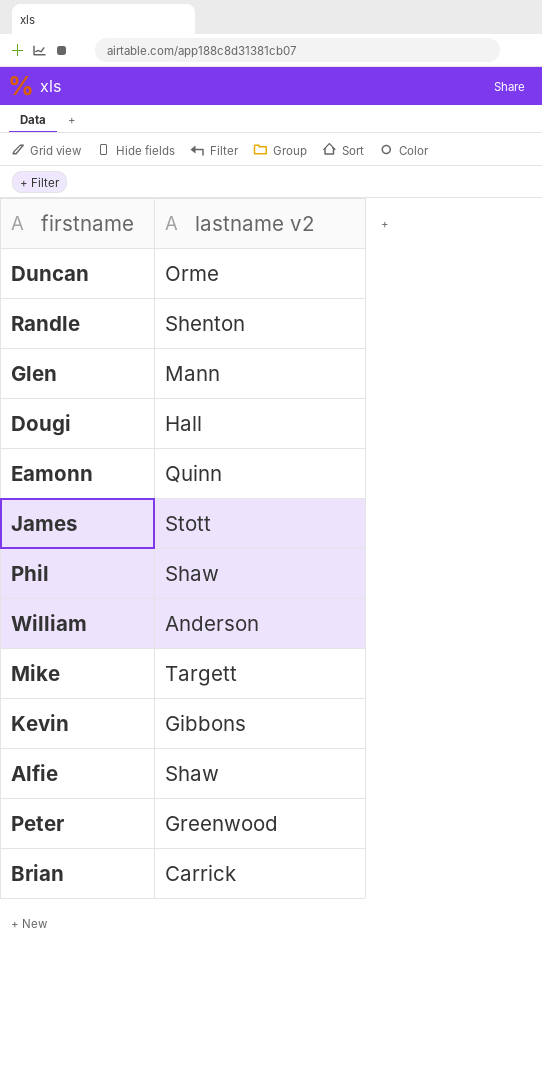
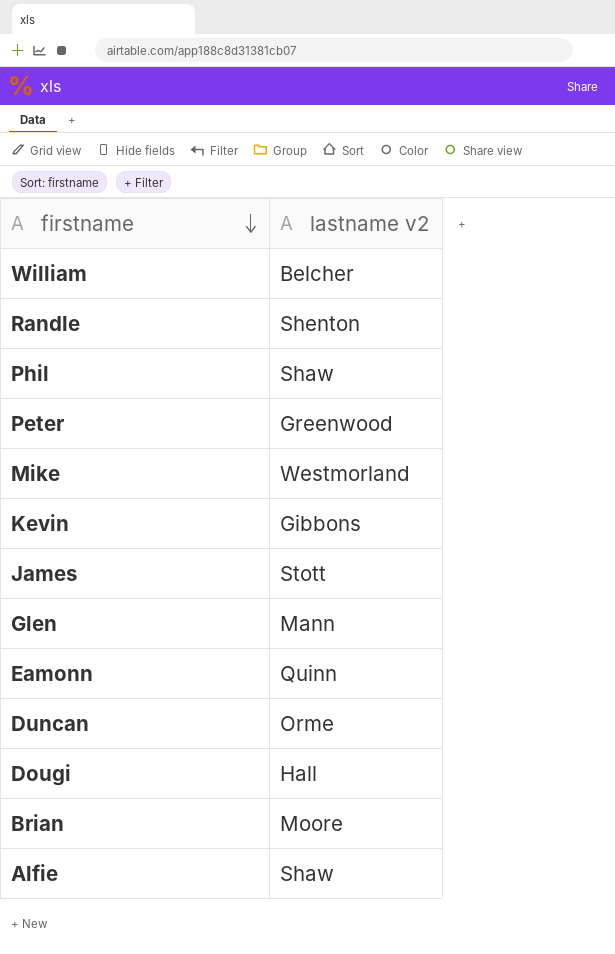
row order: none -> firstname descending
William | lastname v2: Anderson -> Belcher
Mike | lastname v2: Targett -> Westmorland
Brian | lastname v2: Carrick -> Moore

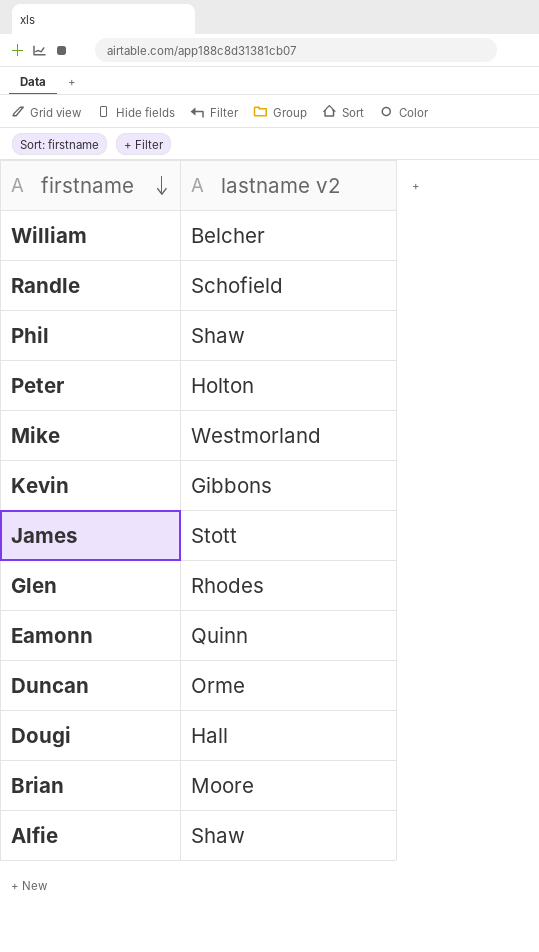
Randle | lastname v2: Shenton -> Schofield
Peter | lastname v2: Greenwood -> Holton
Glen | lastname v2: Mann -> Rhodes

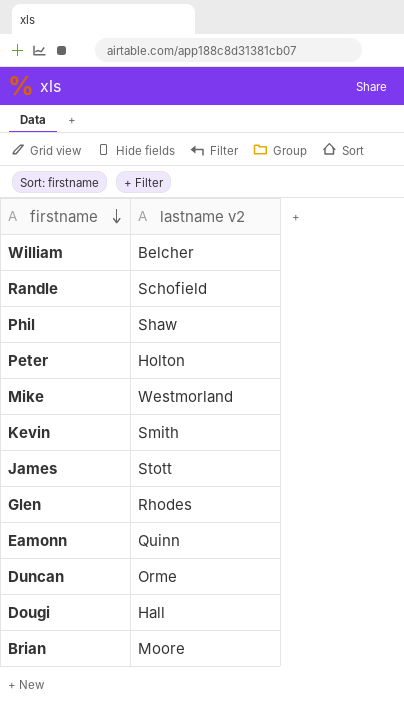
row Alfie: Shaw -> none
Kevin | lastname v2: Gibbons -> Smith

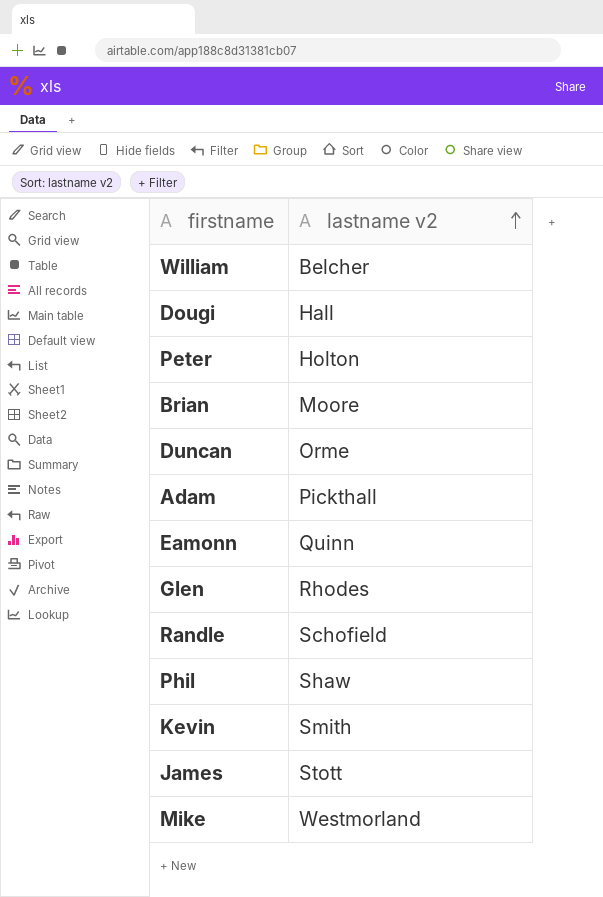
row order: firstname descending -> lastname v2 ascending
row Adam: none -> Pickthall

